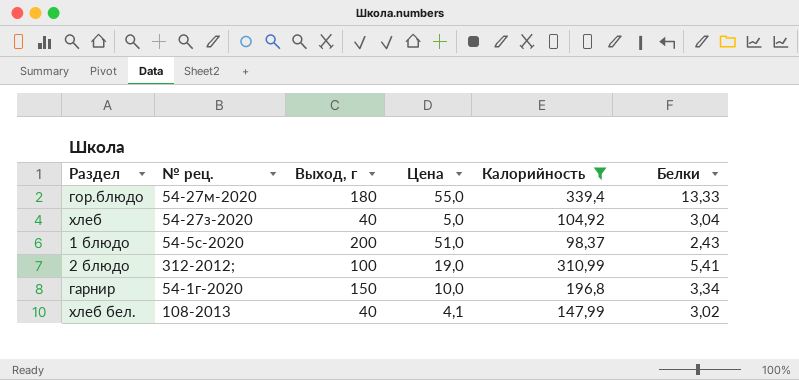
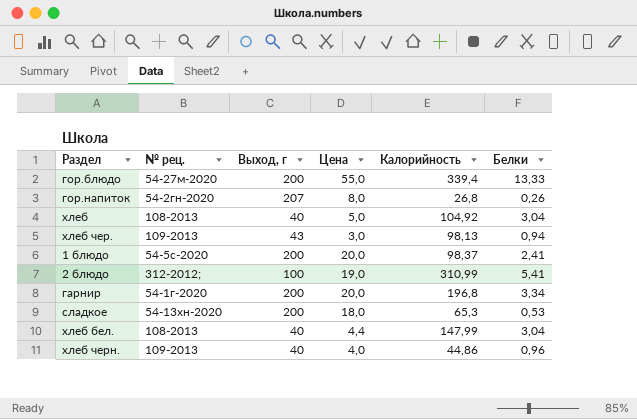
filter: Калорийность >= 98,37 -> none
гор.блюдо | Выход, г: 180 -> 200
хлеб | № рец.: 54-27з-2020 -> 108-2013
1 блюдо | Цена: 51,0 -> 20,0
1 блюдо | Белки: 2,43 -> 2,41
гарнир | Выход, г: 150 -> 200
гарнир | Цена: 10,0 -> 20,0
хлеб бел. | Цена: 4,1 -> 4,4
хлеб бел. | Белки: 3,02 -> 3,04

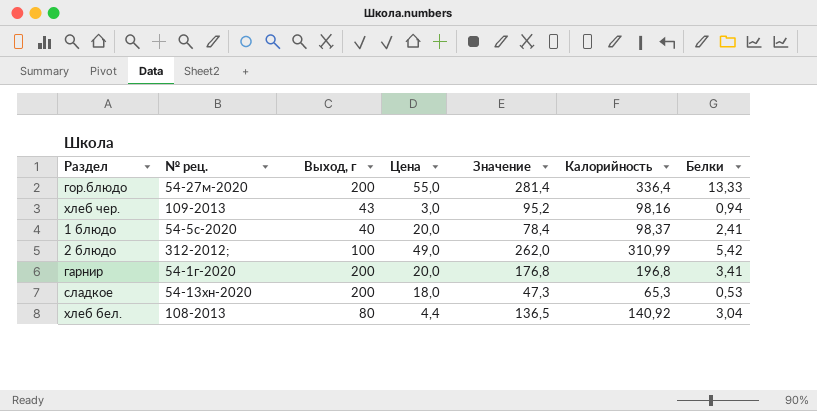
column Значение | formula: none -> [Калорийность] - [Цена]
row гор.напиток: 54-2гн-2020 | 207 | 8,0 | 26,8 | 0,26 -> none
row хлеб: 108-2013 | 40 | 5,0 | 104,92 | 3,04 -> none
row хлеб черн.: 109-2013 | 40 | 4,0 | 44,86 | 0,96 -> none
гор.блюдо | Калорийность: 339,4 -> 336,4
хлеб чер. | Калорийность: 98,13 -> 98,16
1 блюдо | Выход, г: 200 -> 40
2 блюдо | Цена: 19,0 -> 49,0
2 блюдо | Белки: 5,41 -> 5,42
гарнир | Белки: 3,34 -> 3,41
хлеб бел. | Выход, г: 40 -> 80
хлеб бел. | Калорийность: 147,99 -> 140,92

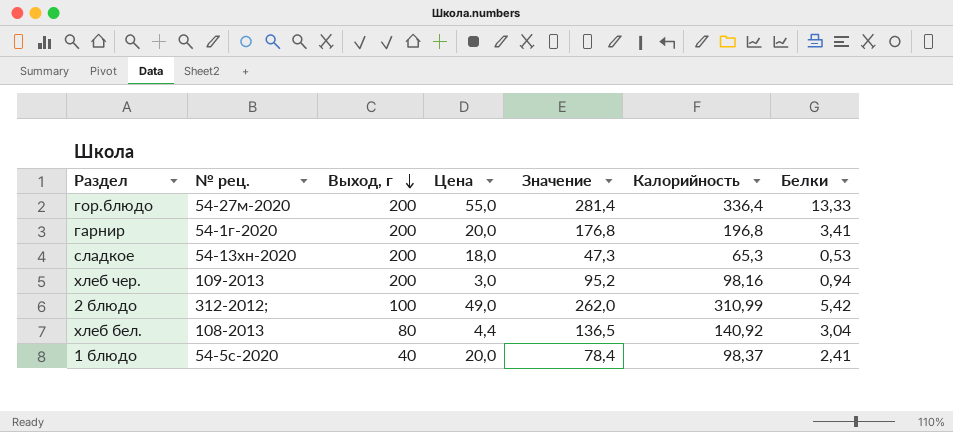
row order: none -> Выход, г descending
хлеб чер. | Выход, г: 43 -> 200

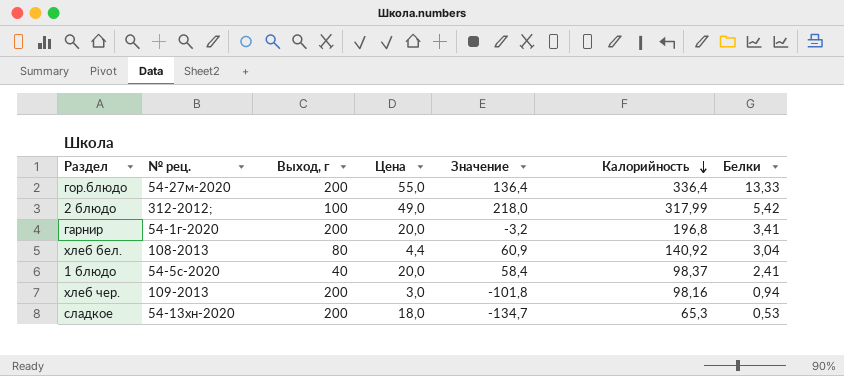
row order: Выход, г descending -> Калорийность descending
column Значение | formula: [Калорийность] - [Цена] -> [Калорийность] - [Выход, г]
2 блюдо | Калорийность: 310,99 -> 317,99

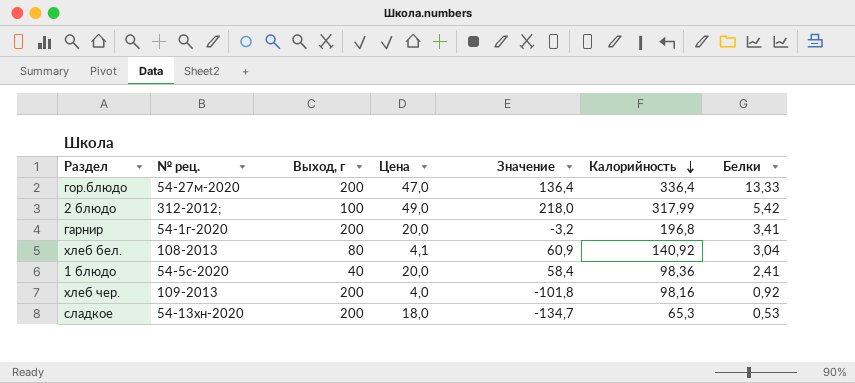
гор.блюдо | Цена: 55,0 -> 47,0
хлеб бел. | Цена: 4,4 -> 4,1
1 блюдо | Калорийность: 98,37 -> 98,36
хлеб чер. | Цена: 3,0 -> 4,0
хлеб чер. | Белки: 0,94 -> 0,92

